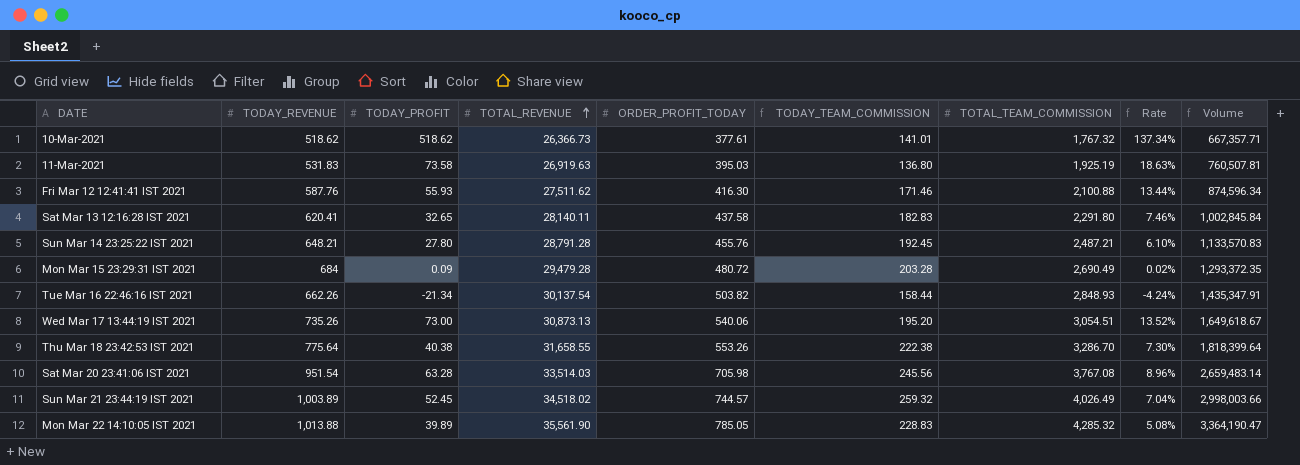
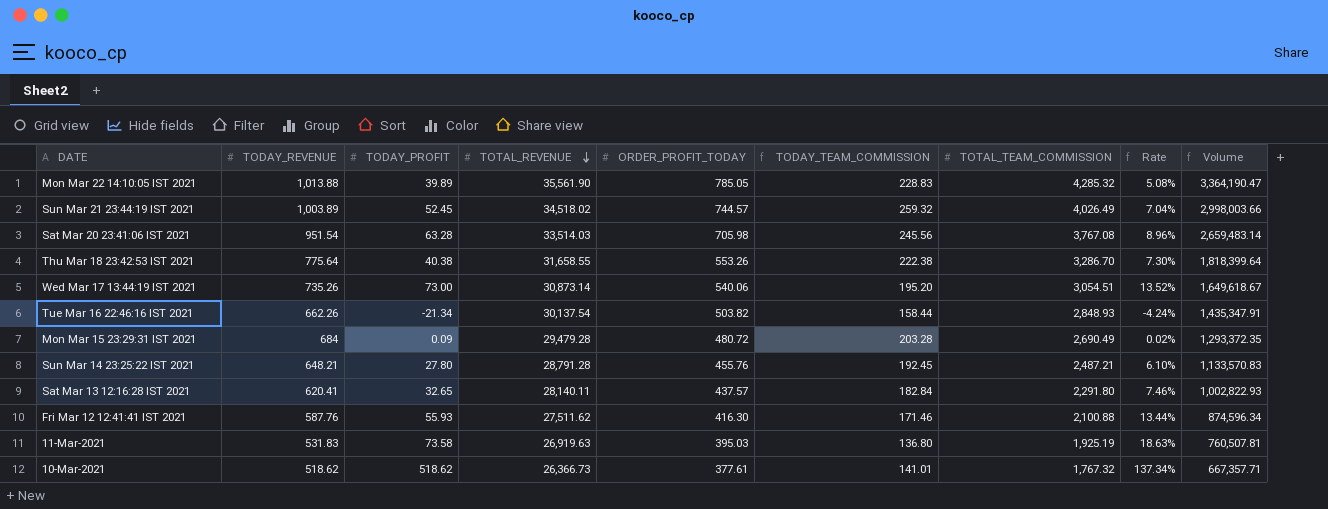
row order: TOTAL_REVENUE ascending -> TOTAL_REVENUE descending
Wed Mar 17 13:44:19 IST 2021 | TOTAL_REVENUE: 30,873.13 -> 30,873.14
Sat Mar 13 12:16:28 IST 2021 | ORDER_PROFIT_TODAY: 437.58 -> 437.57
Sat Mar 13 12:16:28 IST 2021 | TODAY_TEAM_COMMISSION: 182.83 -> 182.84
Sat Mar 13 12:16:28 IST 2021 | Volume: 1,002,845.84 -> 1,002,822.93

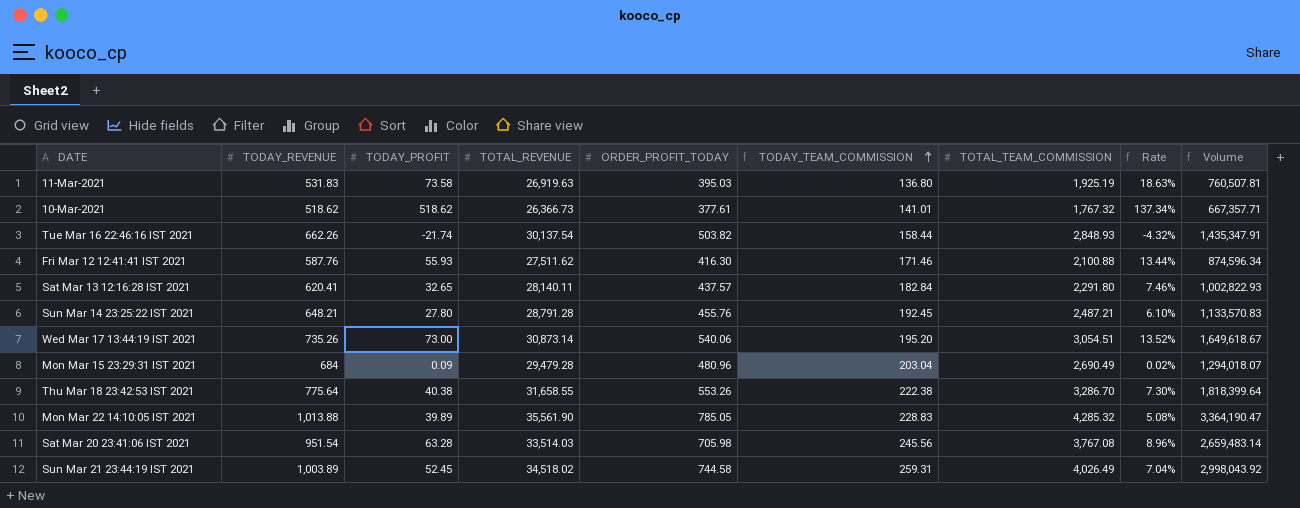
row order: TOTAL_REVENUE descending -> TODAY_TEAM_COMMISSION ascending
Tue Mar 16 22:46:16 IST 2021 | TODAY_PROFIT: -21.34 -> -21.74
Tue Mar 16 22:46:16 IST 2021 | Rate: -4.24% -> -4.32%
Mon Mar 15 23:29:31 IST 2021 | ORDER_PROFIT_TODAY: 480.72 -> 480.96
Mon Mar 15 23:29:31 IST 2021 | TODAY_TEAM_COMMISSION: 203.28 -> 203.04
Mon Mar 15 23:29:31 IST 2021 | Volume: 1,293,372.35 -> 1,294,018.07
Sun Mar 21 23:44:19 IST 2021 | ORDER_PROFIT_TODAY: 744.57 -> 744.58
Sun Mar 21 23:44:19 IST 2021 | TODAY_TEAM_COMMISSION: 259.32 -> 259.31
Sun Mar 21 23:44:19 IST 2021 | Volume: 2,998,003.66 -> 2,998,043.92

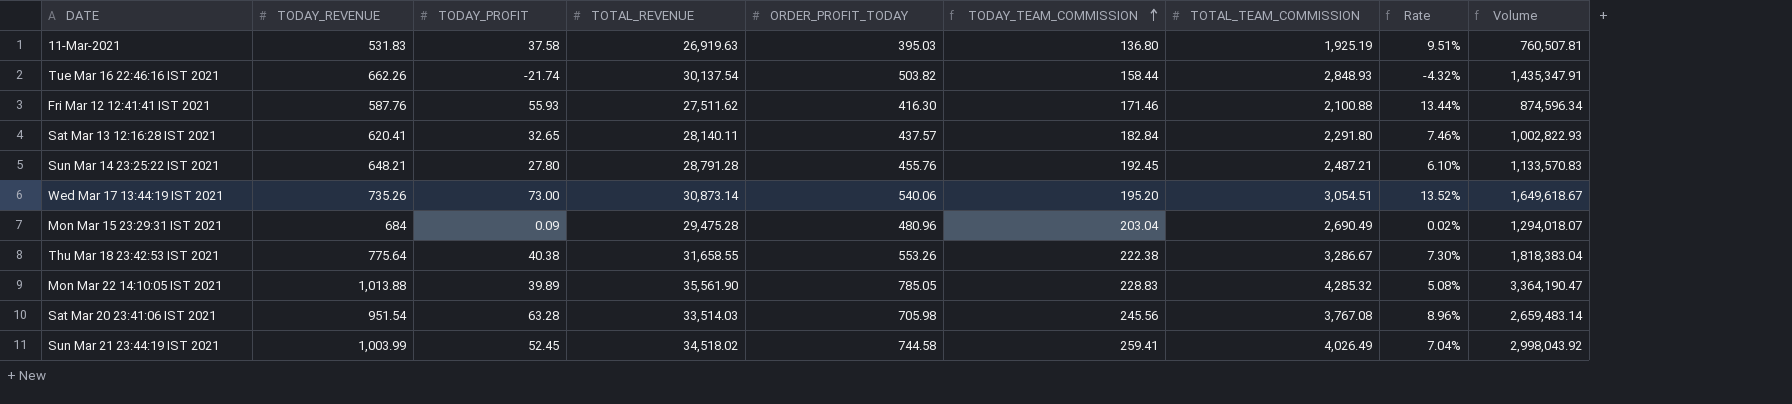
row 10-Mar-2021: 518.62 | 518.62 | 26,366.73 | 377.61 | 141.01 | 1,767.32 | 137.34% | 667,357.71 -> none
11-Mar-2021 | TODAY_PROFIT: 73.58 -> 37.58
11-Mar-2021 | Rate: 18.63% -> 9.51%
Mon Mar 15 23:29:31 IST 2021 | TOTAL_REVENUE: 29,479.28 -> 29,475.28
Thu Mar 18 23:42:53 IST 2021 | TOTAL_TEAM_COMMISSION: 3,286.70 -> 3,286.67
Thu Mar 18 23:42:53 IST 2021 | Volume: 1,818,399.64 -> 1,818,383.04
Sun Mar 21 23:44:19 IST 2021 | TODAY_REVENUE: 1,003.89 -> 1,003.99
Sun Mar 21 23:44:19 IST 2021 | TODAY_TEAM_COMMISSION: 259.31 -> 259.41

